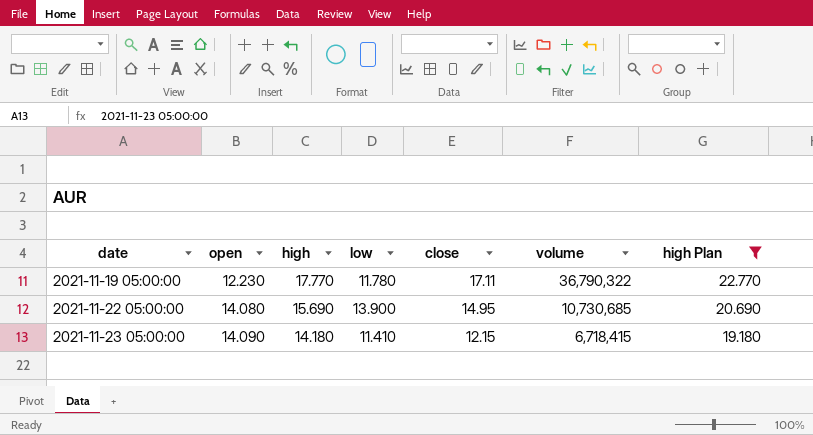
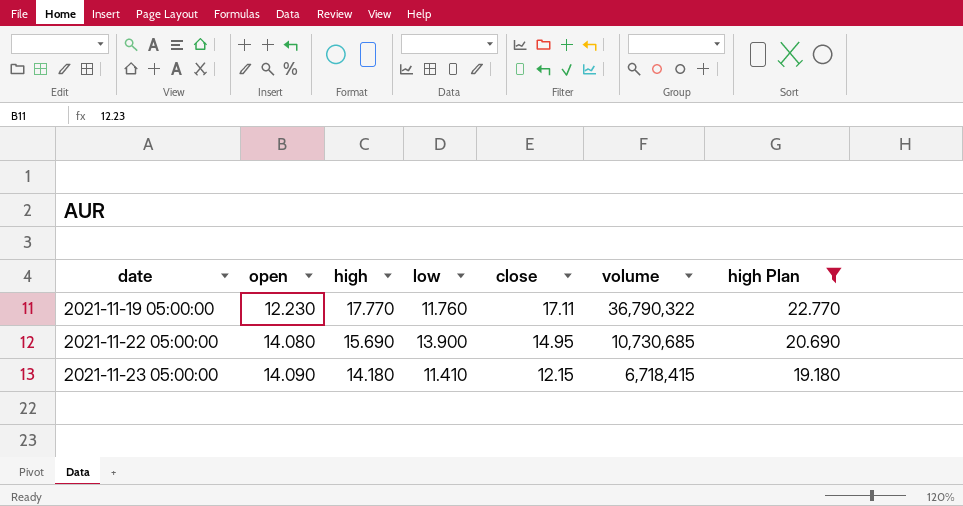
2021-11-19 05:00:00 | low: 11.780 -> 11.760

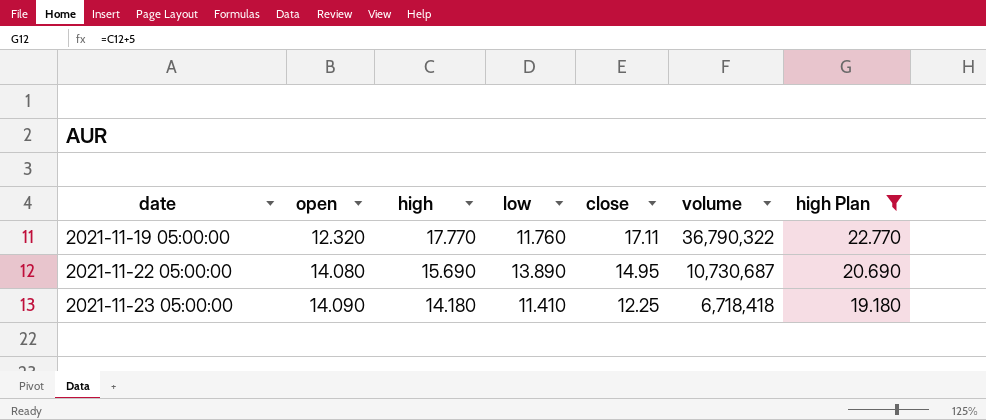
2021-11-19 05:00:00 | open: 12.230 -> 12.320
2021-11-22 05:00:00 | low: 13.900 -> 13.890
2021-11-22 05:00:00 | volume: 10,730,685 -> 10,730,687
2021-11-23 05:00:00 | close: 12.15 -> 12.25
2021-11-23 05:00:00 | volume: 6,718,415 -> 6,718,418

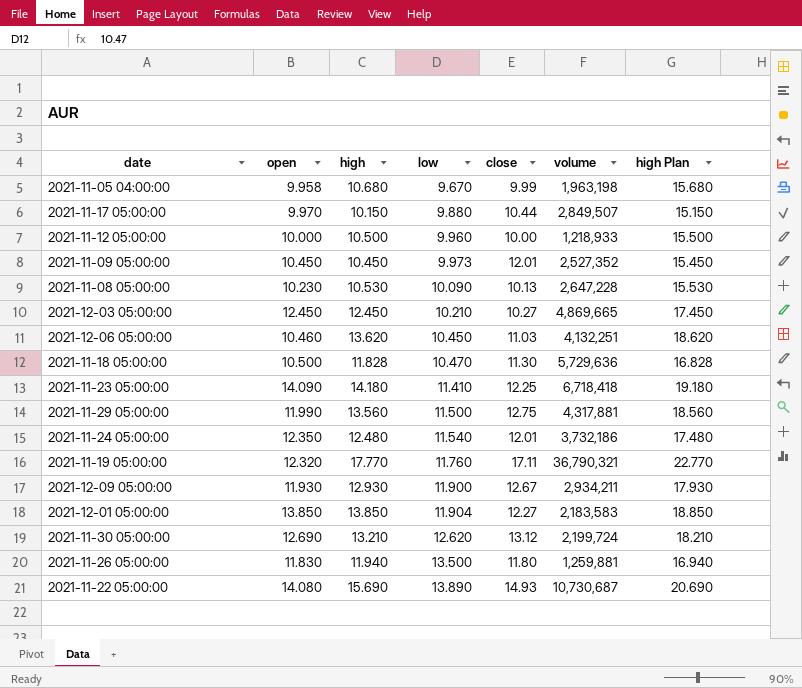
filter: high Plan >= 19.180 -> none
row order: date ascending -> low ascending
2021-11-19 05:00:00 | volume: 36,790,322 -> 36,790,321
2021-11-22 05:00:00 | close: 14.95 -> 14.93

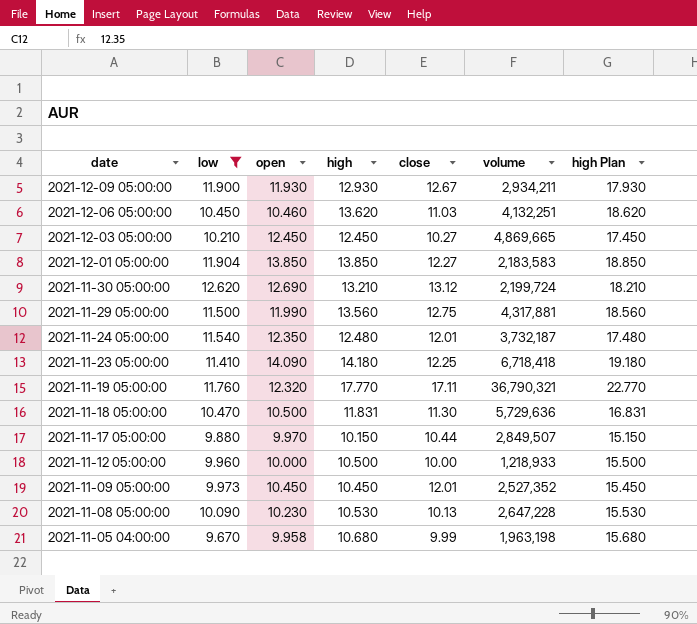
filter: none -> low <= 12.620
row order: low ascending -> date descending
column low | position: 4 -> 2
2021-11-24 05:00:00 | volume: 3,732,186 -> 3,732,187
2021-11-18 05:00:00 | high: 11.828 -> 11.831
2021-11-18 05:00:00 | high Plan: 16.828 -> 16.831

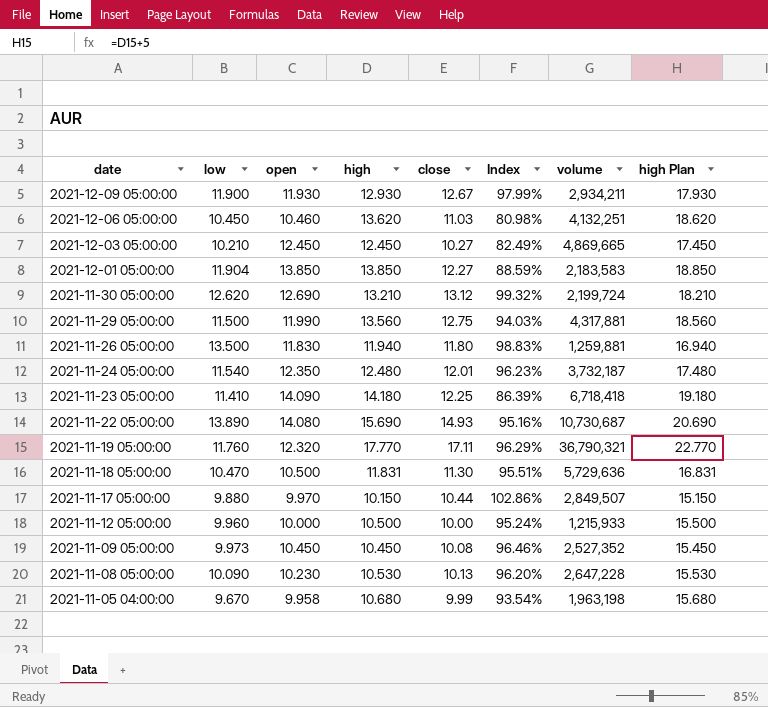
filter: low <= 12.620 -> none
column Index | formula: none -> [close] / [high]
2021-11-12 05:00:00 | volume: 1,218,933 -> 1,215,933
2021-11-09 05:00:00 | close: 12.01 -> 10.08

